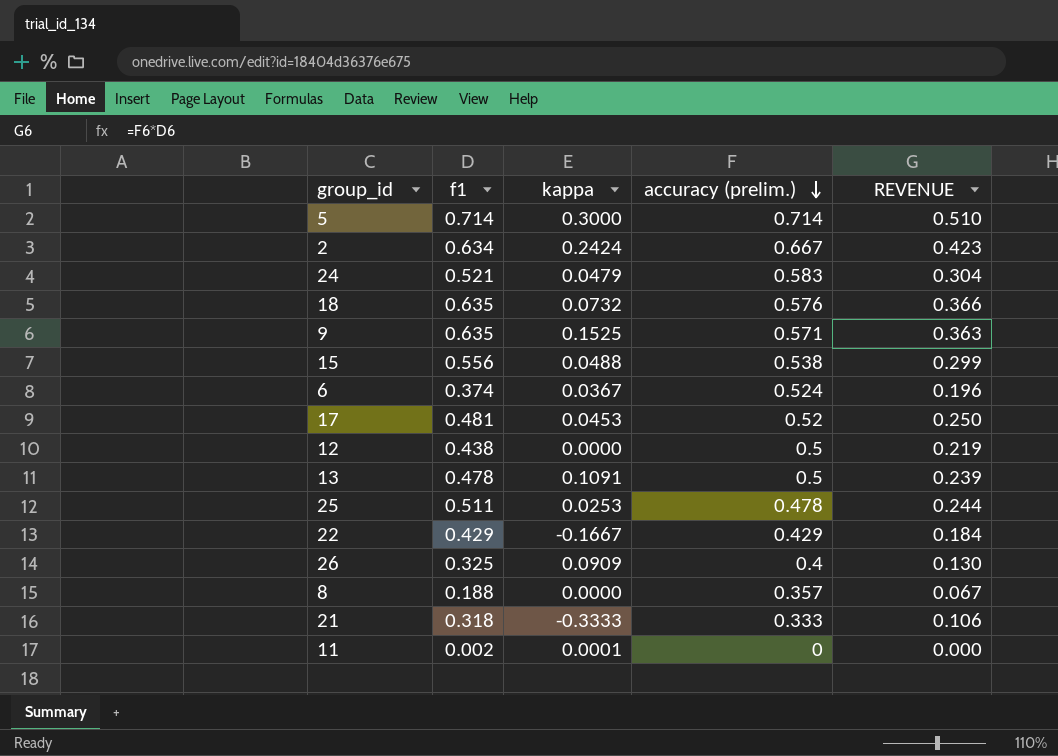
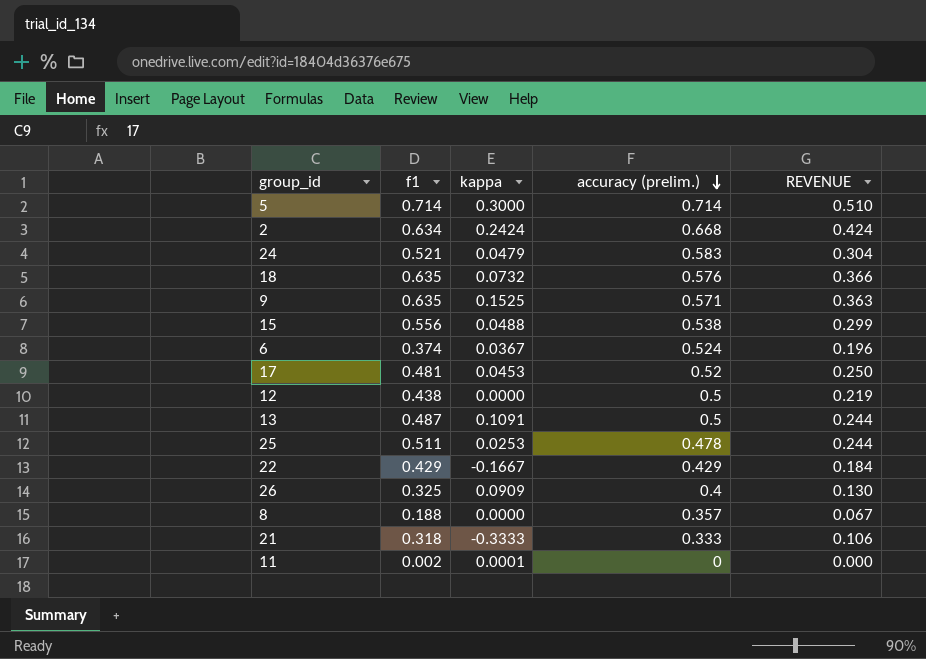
2 | accuracy (prelim.): 0.667 -> 0.668
2 | REVENUE: 0.423 -> 0.424
13 | f1: 0.478 -> 0.487
13 | REVENUE: 0.239 -> 0.244

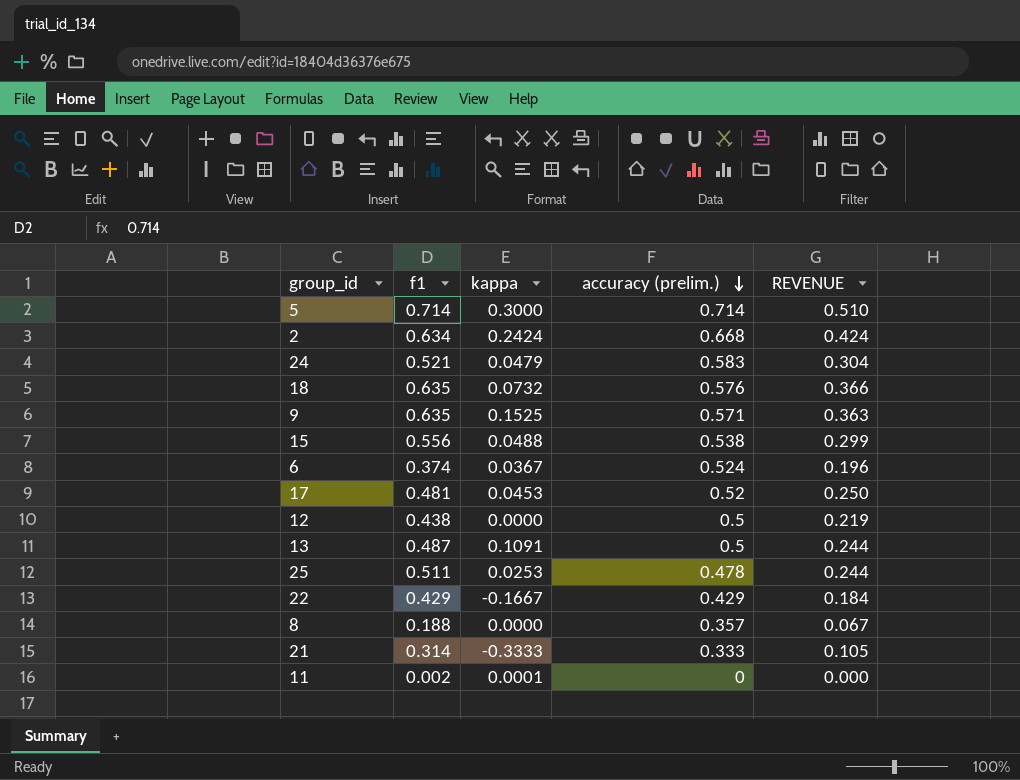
row 26: 0.325 | 0.0909 | 0.4 | 0.130 -> none
21 | f1: 0.318 -> 0.314
21 | REVENUE: 0.106 -> 0.105

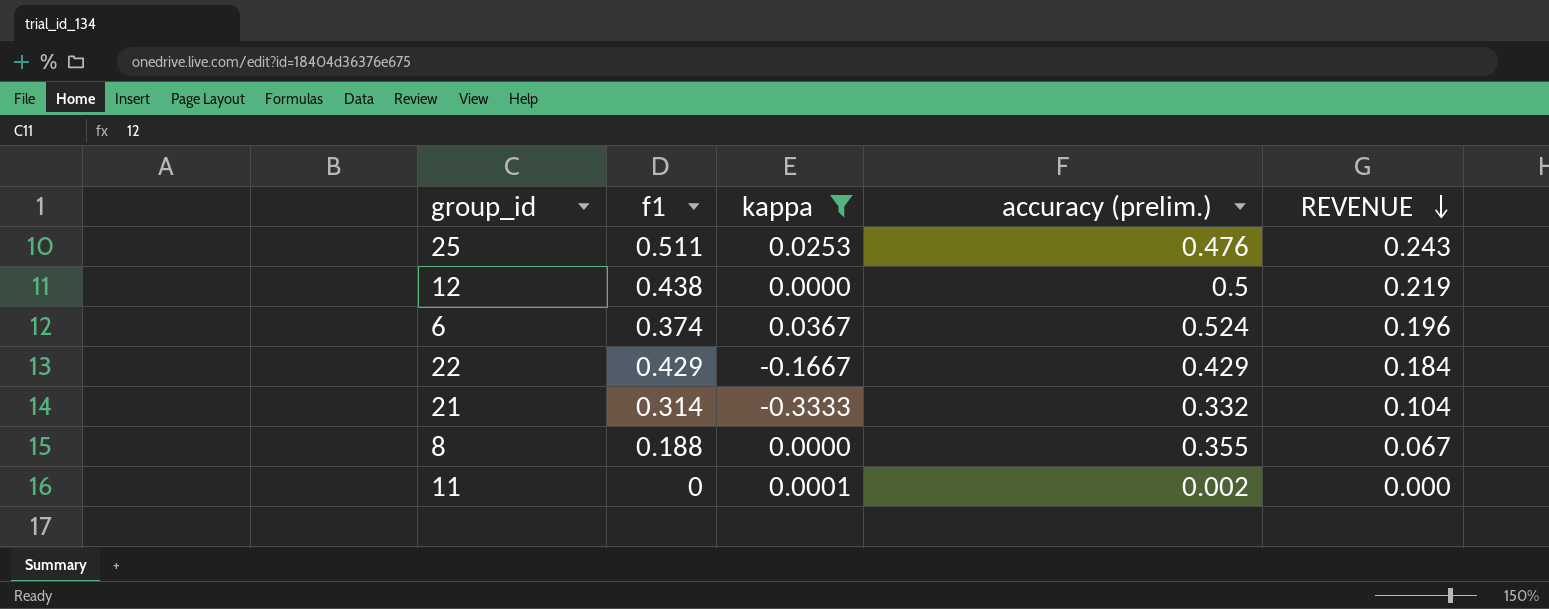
filter: none -> kappa <= 0.0367
row order: accuracy (prelim.) descending -> REVENUE descending
25 | accuracy (prelim.): 0.478 -> 0.476
25 | REVENUE: 0.244 -> 0.243
21 | accuracy (prelim.): 0.333 -> 0.332
21 | REVENUE: 0.105 -> 0.104
8 | accuracy (prelim.): 0.357 -> 0.355
11 | f1: 0.002 -> 0
11 | accuracy (prelim.): 0 -> 0.002

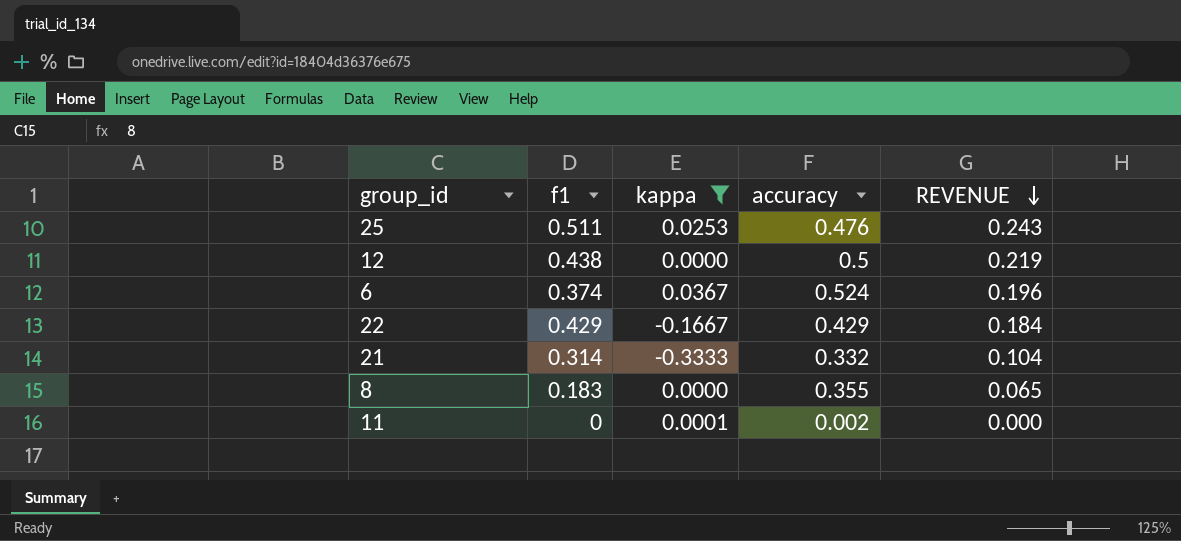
column name: accuracy (prelim.) -> accuracy
8 | f1: 0.188 -> 0.183
8 | REVENUE: 0.067 -> 0.065

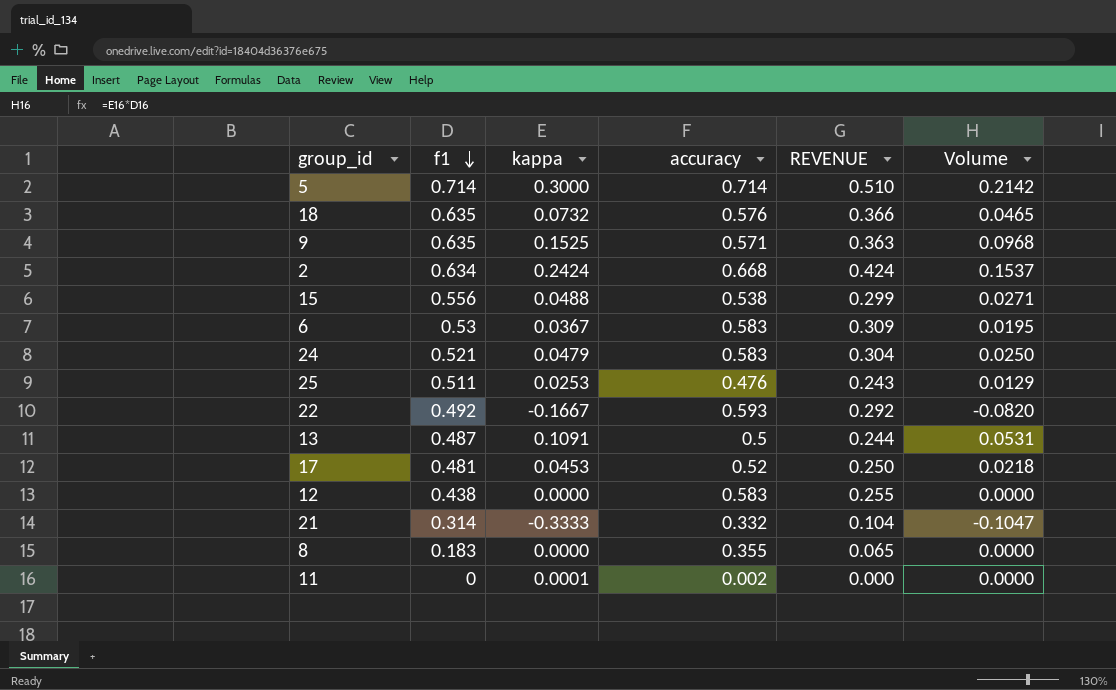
filter: kappa <= 0.0367 -> none
row order: REVENUE descending -> f1 descending
column Volume | formula: none -> [f1] * [kappa]
6 | f1: 0.374 -> 0.53
6 | accuracy: 0.524 -> 0.583
6 | REVENUE: 0.196 -> 0.309
22 | f1: 0.429 -> 0.492
22 | accuracy: 0.429 -> 0.593
22 | REVENUE: 0.184 -> 0.292
12 | accuracy: 0.5 -> 0.583
12 | REVENUE: 0.219 -> 0.255

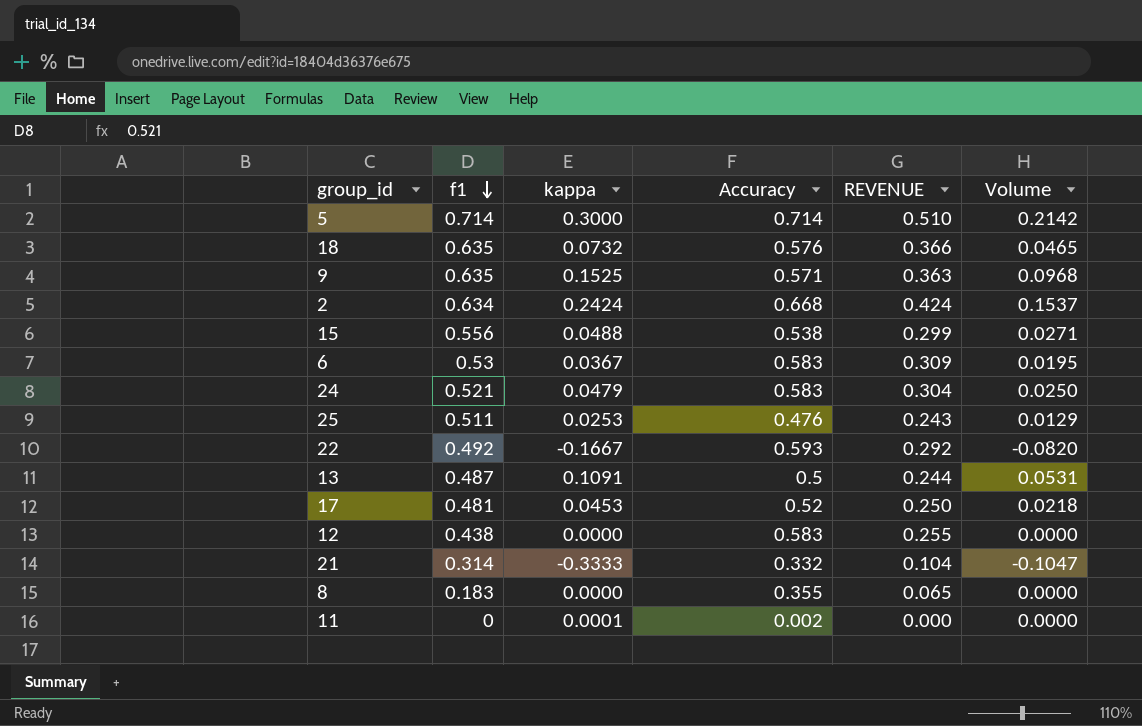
column name: accuracy -> Accuracy

